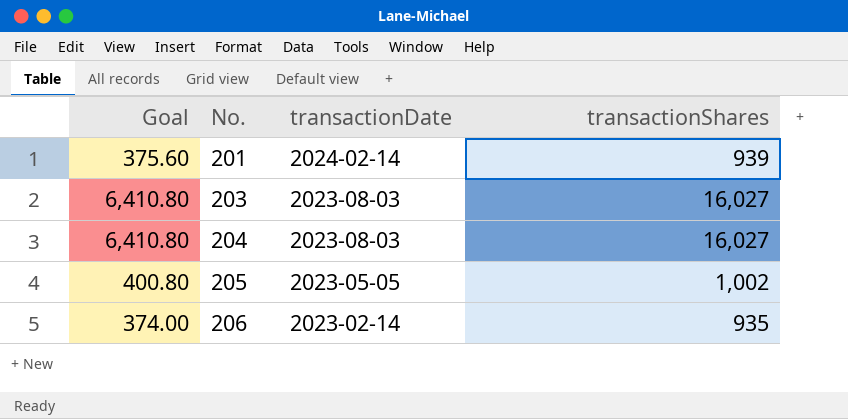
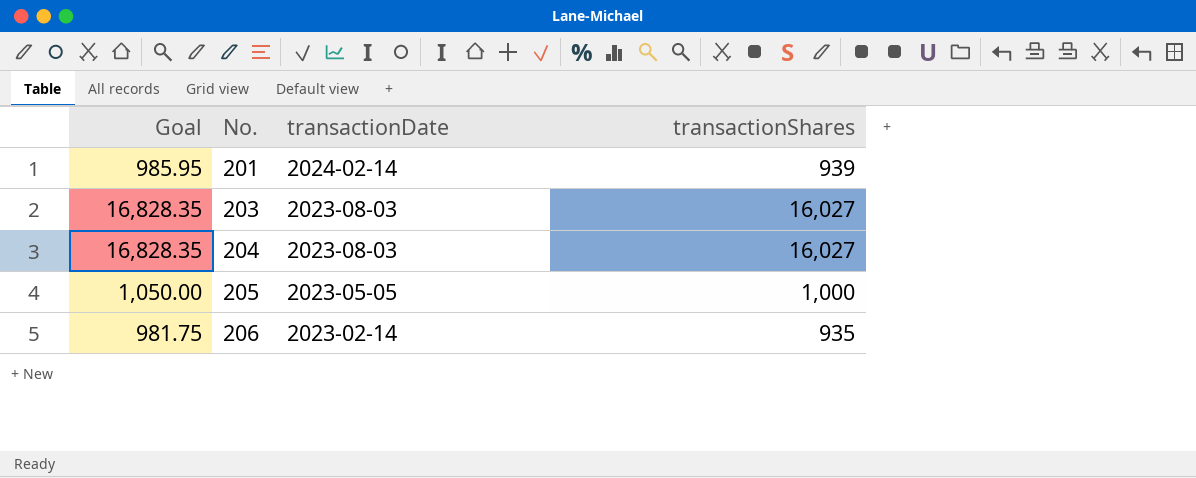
column Goal | formula: [transactionShares] * 0.4 -> [transactionShares] * 1.05
205 | transactionShares: 1,002 -> 1,000

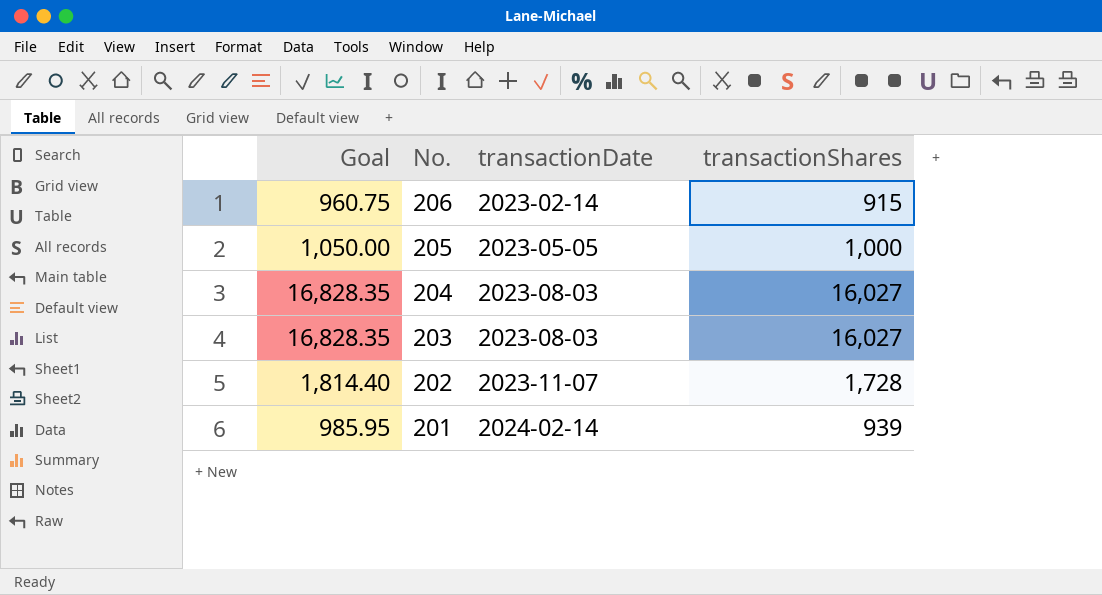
row order: No. ascending -> No. descending
206 | Goal: 981.75 -> 960.75
206 | transactionShares: 935 -> 915
row 202: none -> 1,814.40 | 2023-11-07 | 1,728

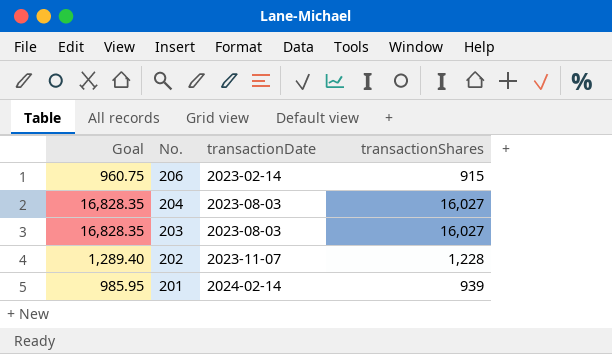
row 205: 1,050.00 | 2023-05-05 | 1,000 -> none
202 | Goal: 1,814.40 -> 1,289.40
202 | transactionShares: 1,728 -> 1,228

